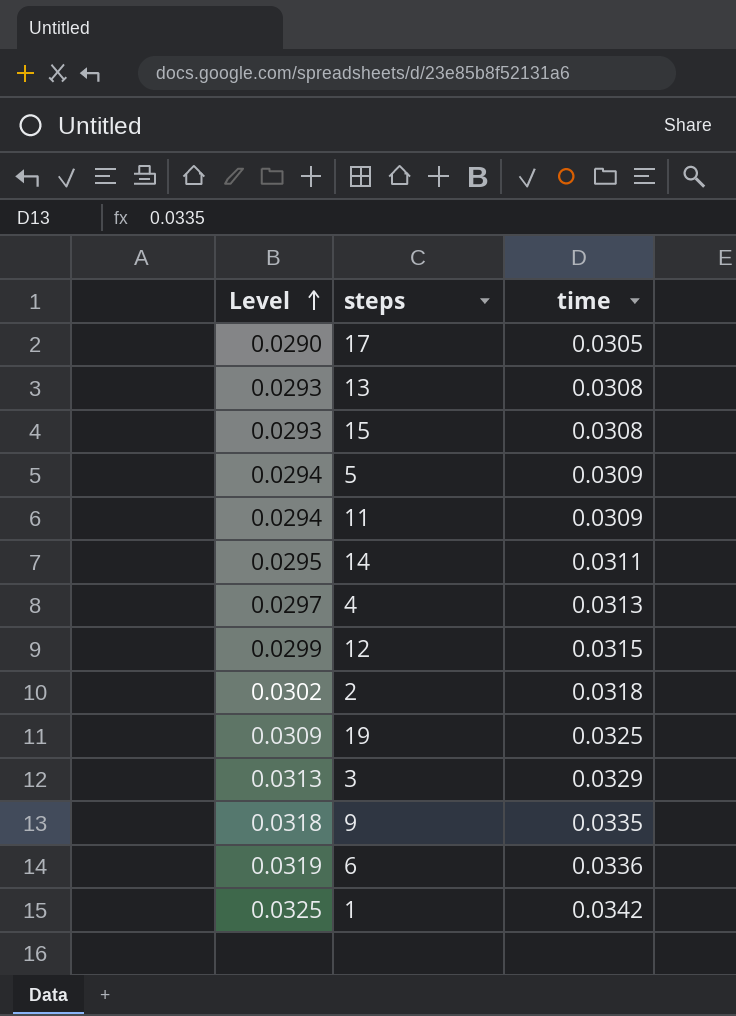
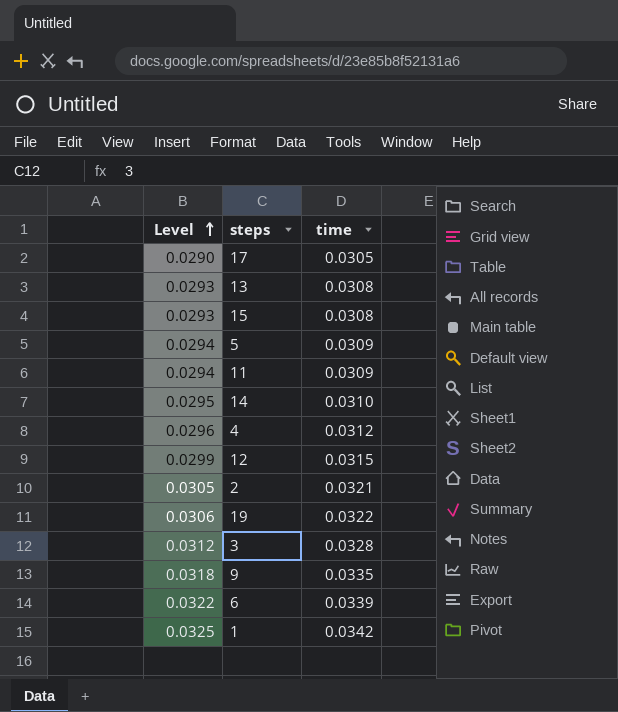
14 | time: 0.0311 -> 0.0310
4 | Level: 0.0297 -> 0.0296
4 | time: 0.0313 -> 0.0312
2 | Level: 0.0302 -> 0.0305
2 | time: 0.0318 -> 0.0321
19 | Level: 0.0309 -> 0.0306
19 | time: 0.0325 -> 0.0322
3 | Level: 0.0313 -> 0.0312
3 | time: 0.0329 -> 0.0328
6 | Level: 0.0319 -> 0.0322
6 | time: 0.0336 -> 0.0339

